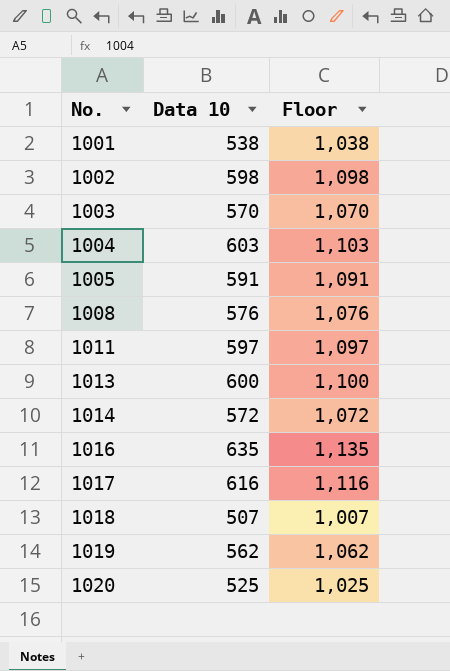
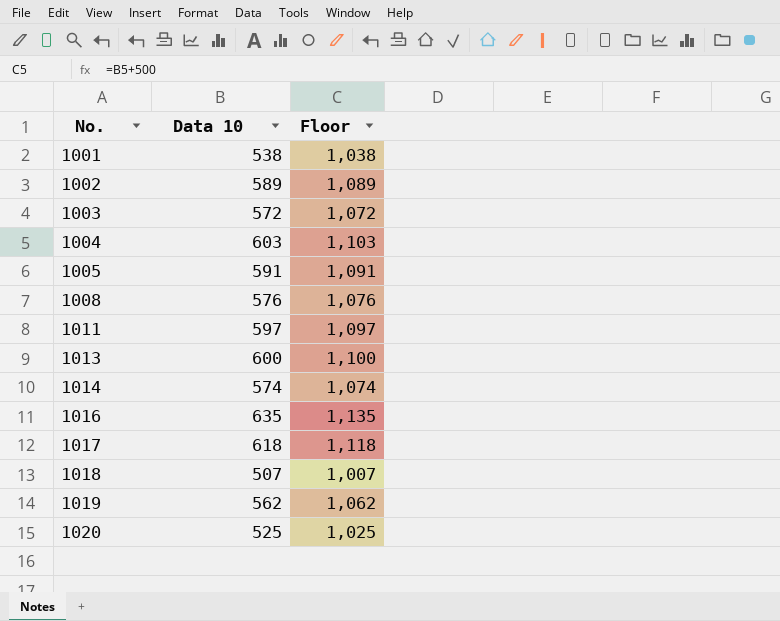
1002 | Data 10: 598 -> 589
1002 | Floor: 1,098 -> 1,089
1003 | Data 10: 570 -> 572
1003 | Floor: 1,070 -> 1,072
1014 | Data 10: 572 -> 574
1014 | Floor: 1,072 -> 1,074
1017 | Data 10: 616 -> 618
1017 | Floor: 1,116 -> 1,118

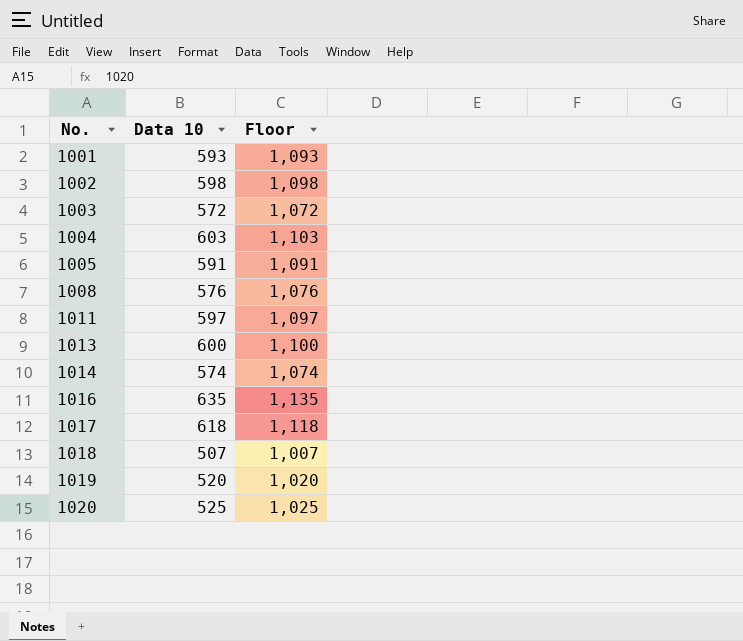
1001 | Data 10: 538 -> 593
1001 | Floor: 1,038 -> 1,093
1002 | Data 10: 589 -> 598
1002 | Floor: 1,089 -> 1,098
1019 | Data 10: 562 -> 520
1019 | Floor: 1,062 -> 1,020

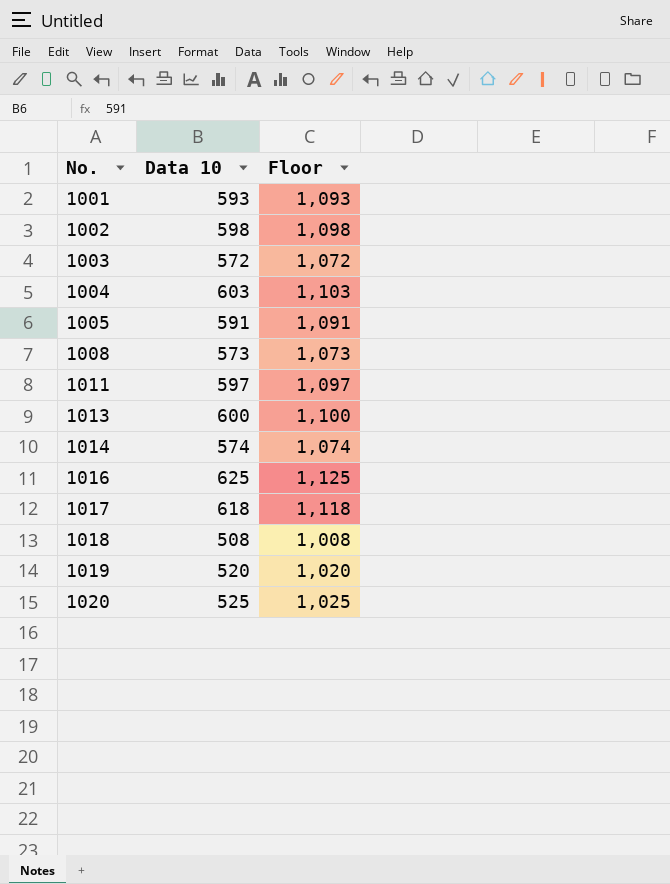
1008 | Data 10: 576 -> 573
1008 | Floor: 1,076 -> 1,073
1016 | Data 10: 635 -> 625
1016 | Floor: 1,135 -> 1,125
1018 | Data 10: 507 -> 508
1018 | Floor: 1,007 -> 1,008

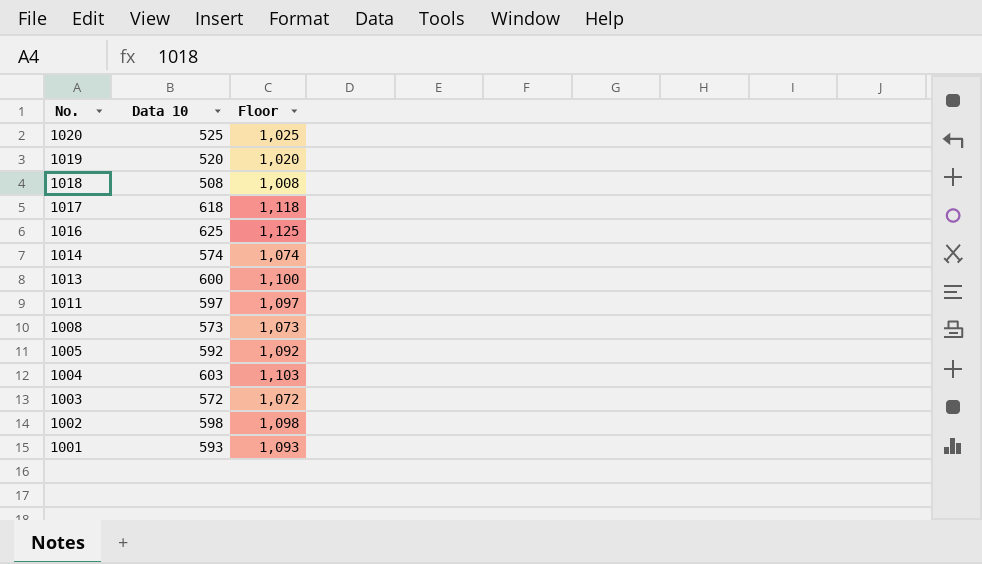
row order: No. ascending -> No. descending
1005 | Data 10: 591 -> 592
1005 | Floor: 1,091 -> 1,092

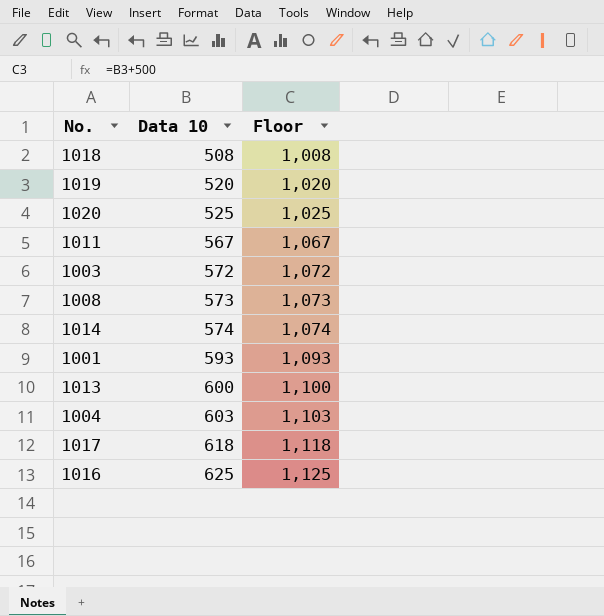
row order: No. descending -> Data 10 ascending
row 1005: 592 | 1,092 -> none
row 1002: 598 | 1,098 -> none
1011 | Data 10: 597 -> 567
1011 | Floor: 1,097 -> 1,067

